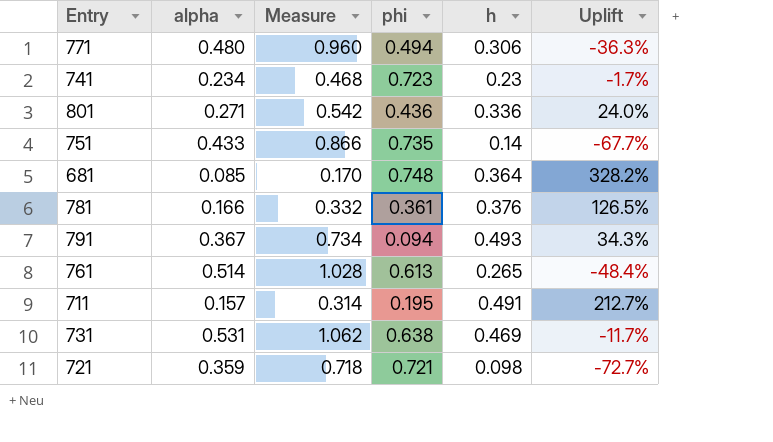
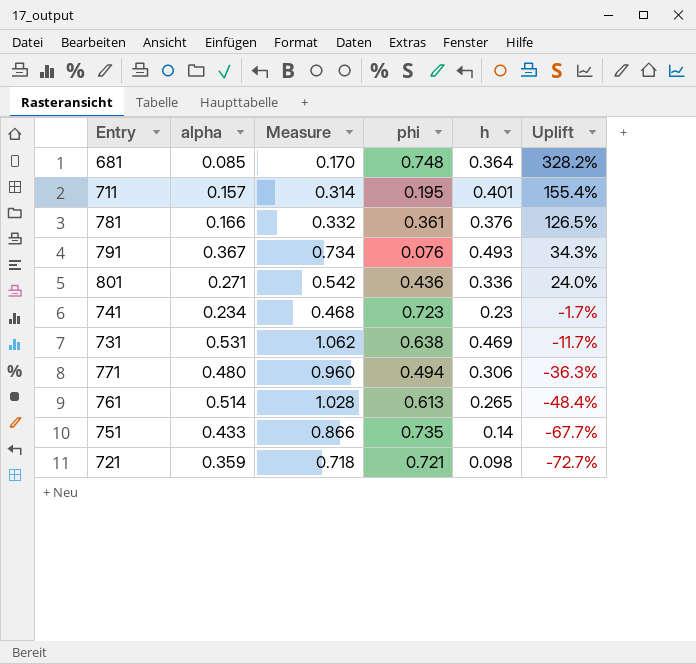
row order: none -> Uplift descending
711 | h: 0.491 -> 0.401
711 | Uplift: 212.7% -> 155.4%
791 | phi: 0.094 -> 0.076

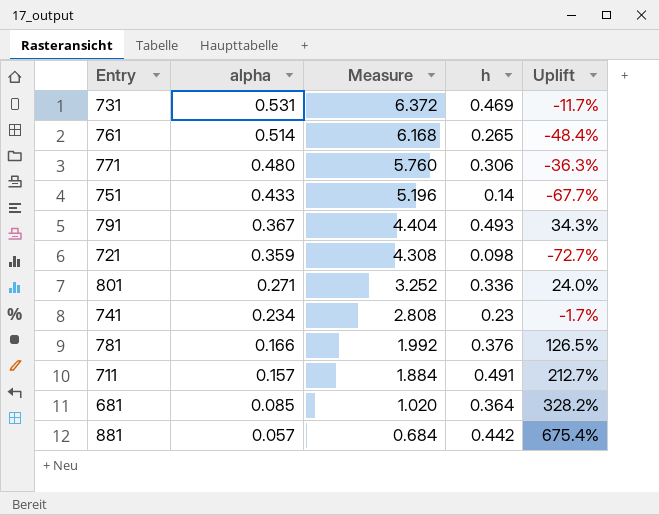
row order: Uplift descending -> alpha descending
column phi | position: 4 -> none
column Measure | formula: [alpha] * 2 -> [alpha] * 12
711 | h: 0.401 -> 0.491
711 | Uplift: 155.4% -> 212.7%
row 881: none -> 0.057 | 0.684 | 0.442 | 675.4%

